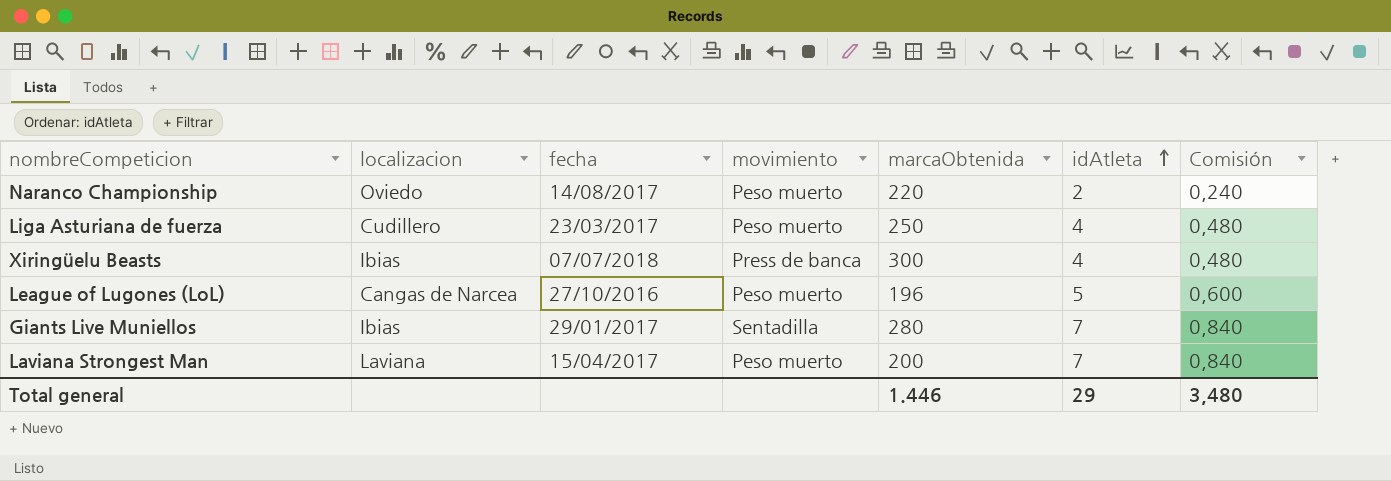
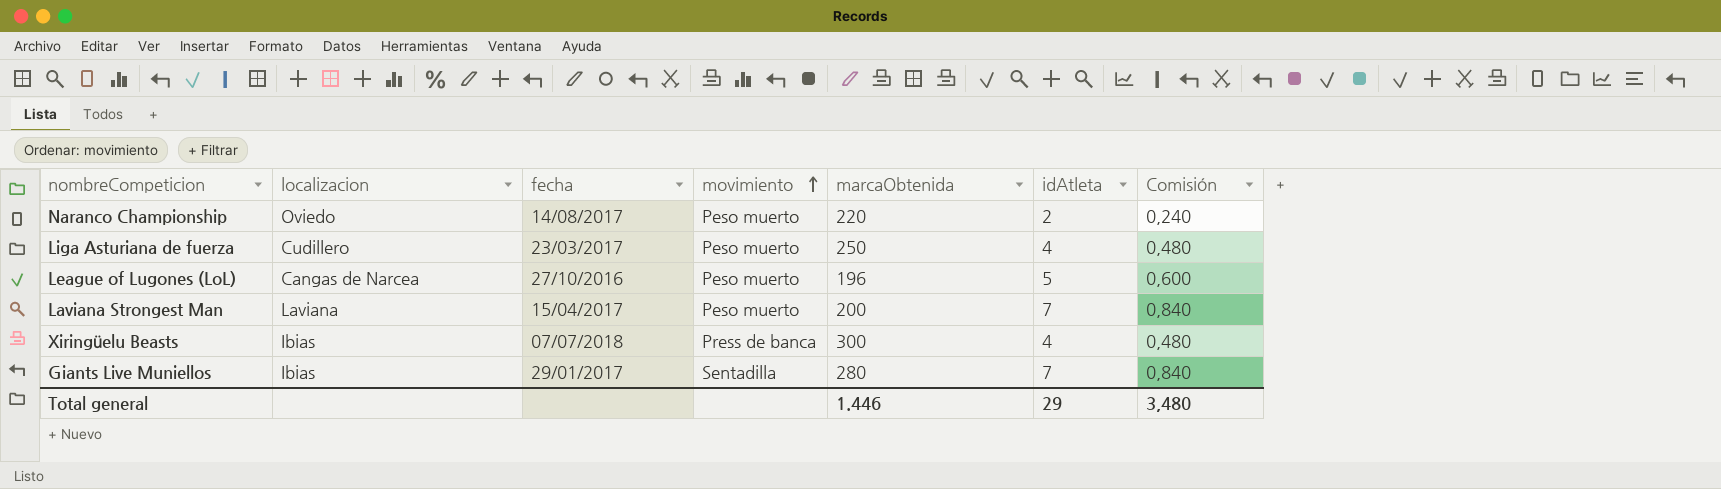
row order: idAtleta ascending -> movimiento ascending

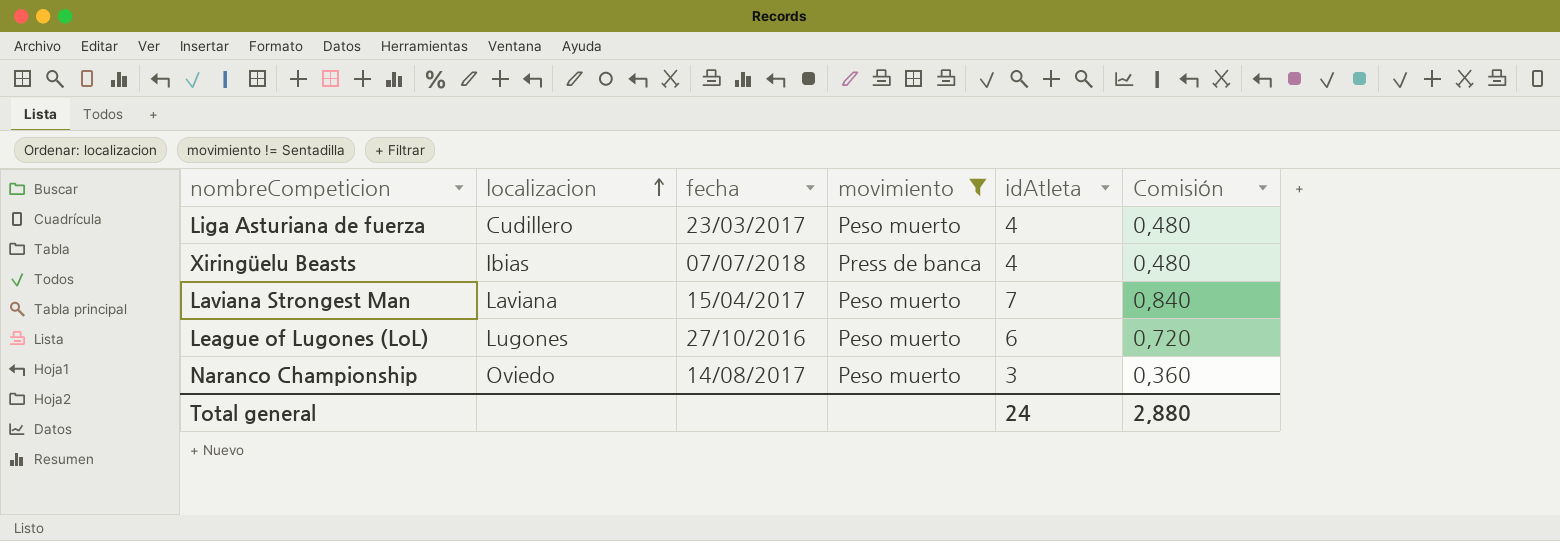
filter: none -> movimiento != Sentadilla
row order: movimiento ascending -> localizacion ascending
column marcaObtenida | position: 5 -> none
League of Lugones (LoL) | localizacion: Cangas de Narcea -> Lugones
League of Lugones (LoL) | idAtleta: 5 -> 6
League of Lugones (LoL) | Comisión: 0,600 -> 0,720
Naranco Championship | idAtleta: 2 -> 3
Naranco Championship | Comisión: 0,240 -> 0,360
Total general | idAtleta: 29 -> 24
Total general | Comisión: 3,480 -> 2,880

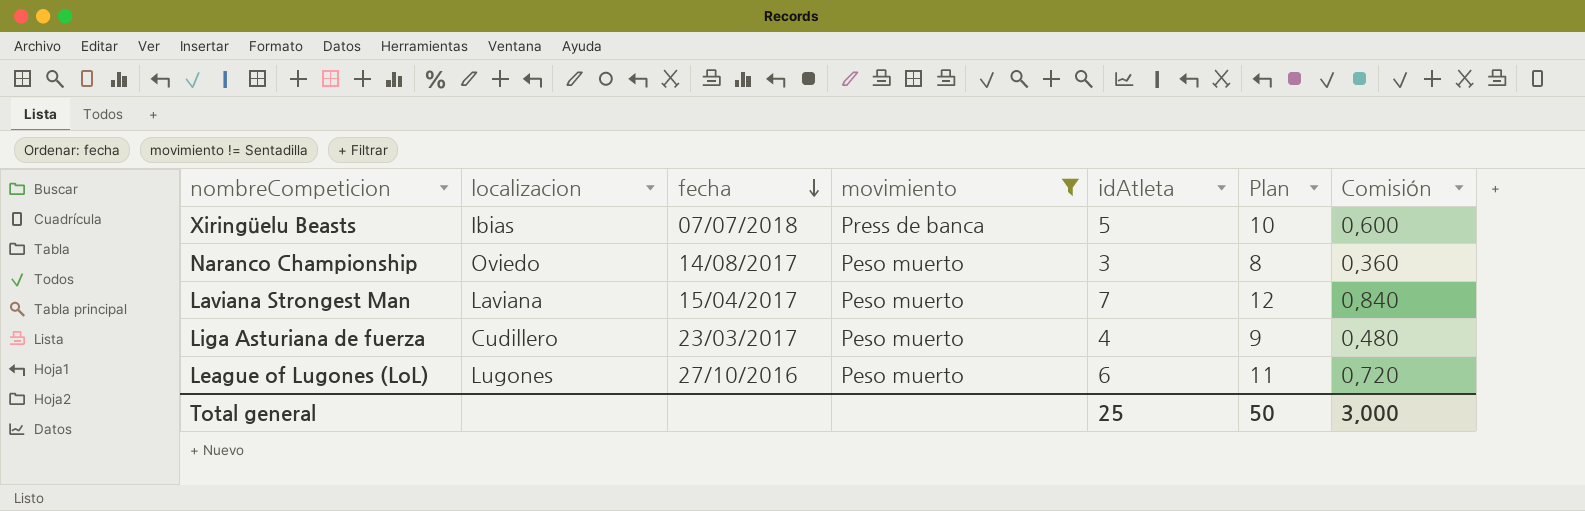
row order: localizacion ascending -> fecha descending
column Plan | formula: none -> [idAtleta] + 5
Xiringüelu Beasts | idAtleta: 4 -> 5
Xiringüelu Beasts | Comisión: 0,480 -> 0,600
Total general | idAtleta: 24 -> 25
Total general | Comisión: 2,880 -> 3,000

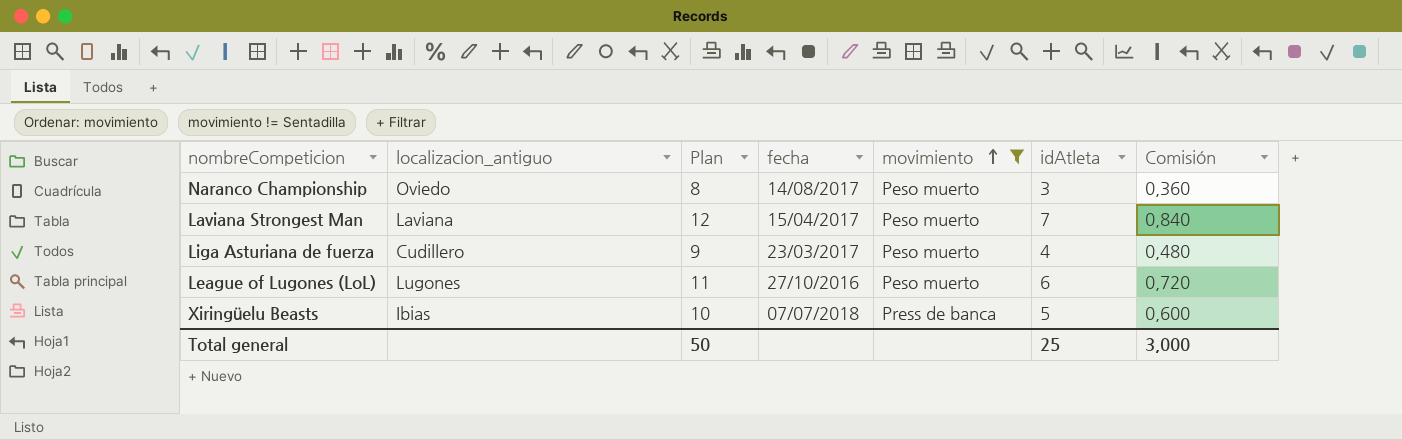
row order: fecha descending -> movimiento ascending
column name: localizacion -> localizacion_antiguo
column Plan | position: 6 -> 3

